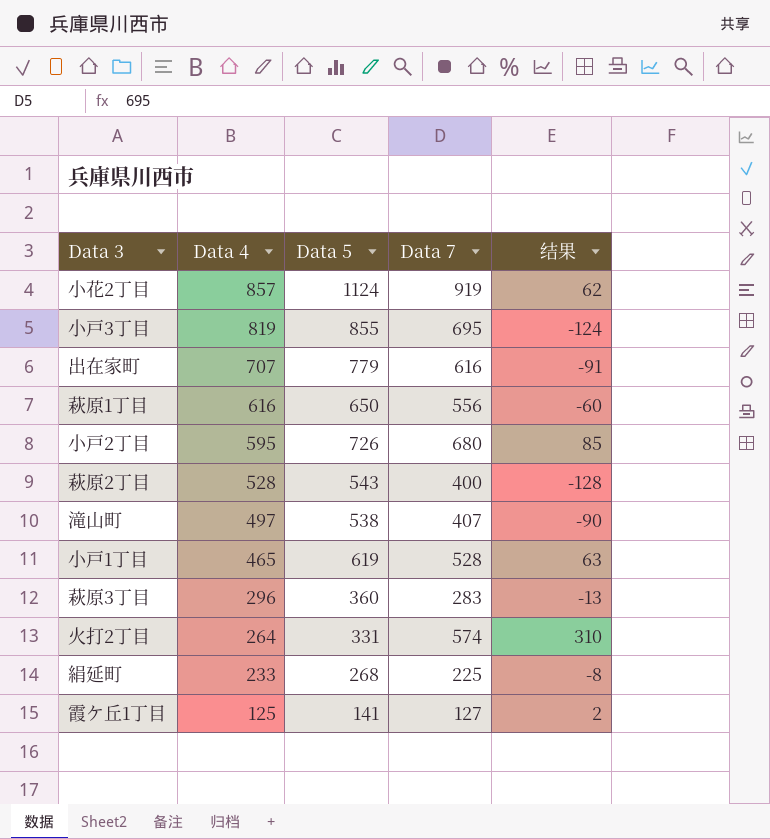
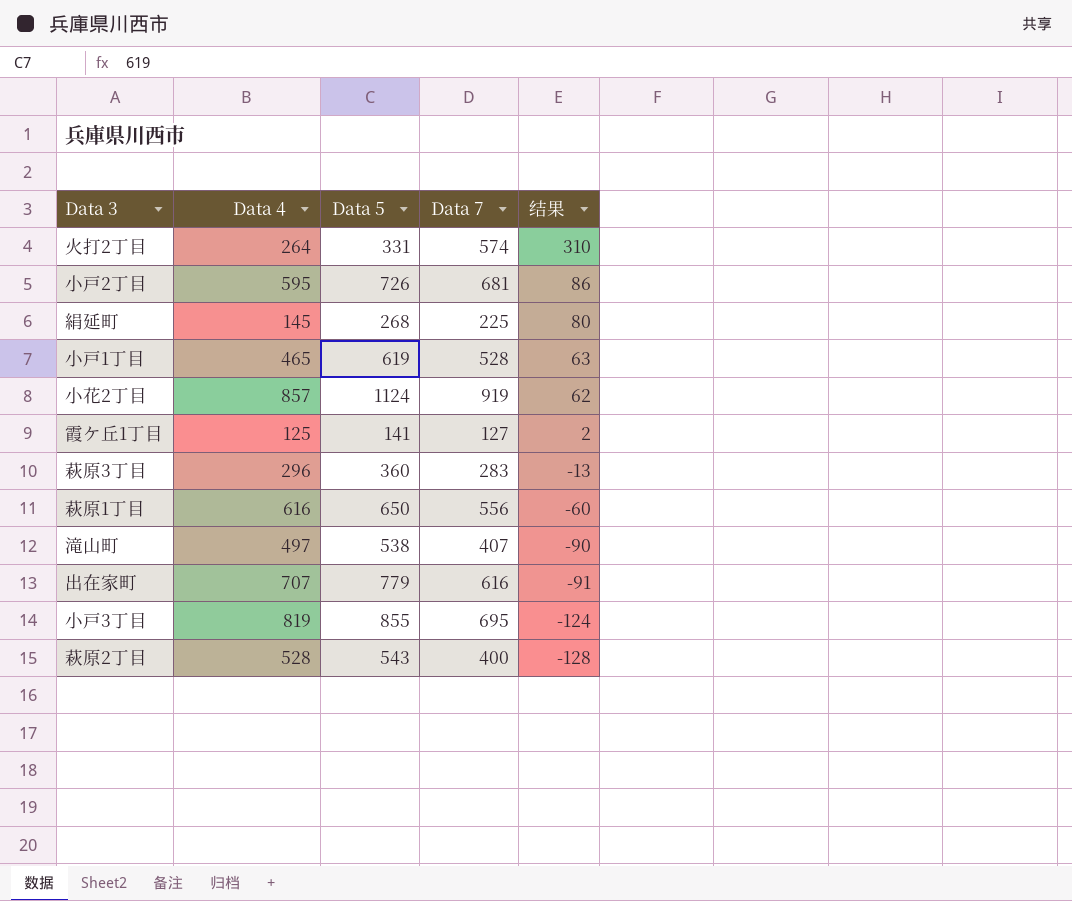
row order: Data 4 descending -> 结果 descending
小戸2丁目 | Data 7: 680 -> 681
小戸2丁目 | 结果: 85 -> 86
絹延町 | Data 4: 233 -> 145
絹延町 | 结果: -8 -> 80

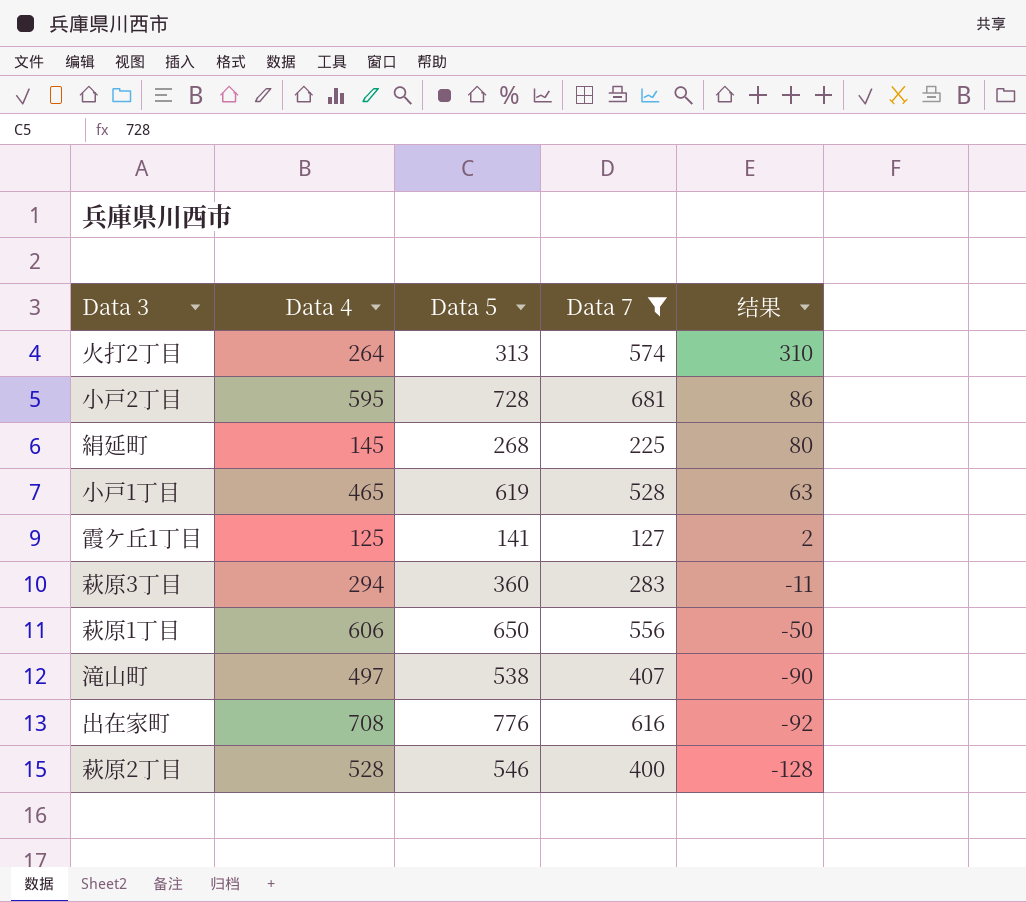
filter: none -> Data 7 <= 681
火打2丁目 | Data 5: 331 -> 313
小戸2丁目 | Data 5: 726 -> 728
萩原3丁目 | Data 4: 296 -> 294
萩原3丁目 | 结果: -13 -> -11
萩原1丁目 | Data 4: 616 -> 606
萩原1丁目 | 结果: -60 -> -50
出在家町 | Data 4: 707 -> 708
出在家町 | Data 5: 779 -> 776
出在家町 | 结果: -91 -> -92
萩原2丁目 | Data 5: 543 -> 546

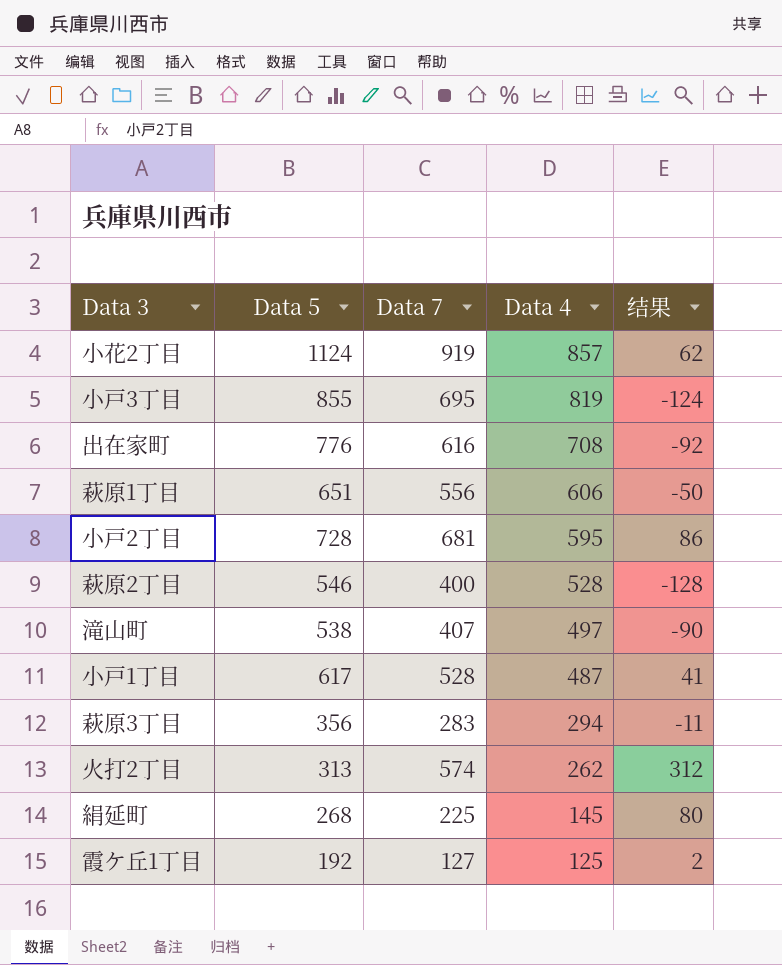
filter: Data 7 <= 681 -> none
row order: 结果 descending -> Data 4 descending
column Data 4 | position: 2 -> 4
萩原1丁目 | Data 5: 650 -> 651
小戸1丁目 | Data 5: 619 -> 617
小戸1丁目 | Data 4: 465 -> 487
小戸1丁目 | 结果: 63 -> 41
萩原3丁目 | Data 5: 360 -> 356
火打2丁目 | Data 4: 264 -> 262
火打2丁目 | 结果: 310 -> 312
霞ケ丘1丁目 | Data 5: 141 -> 192

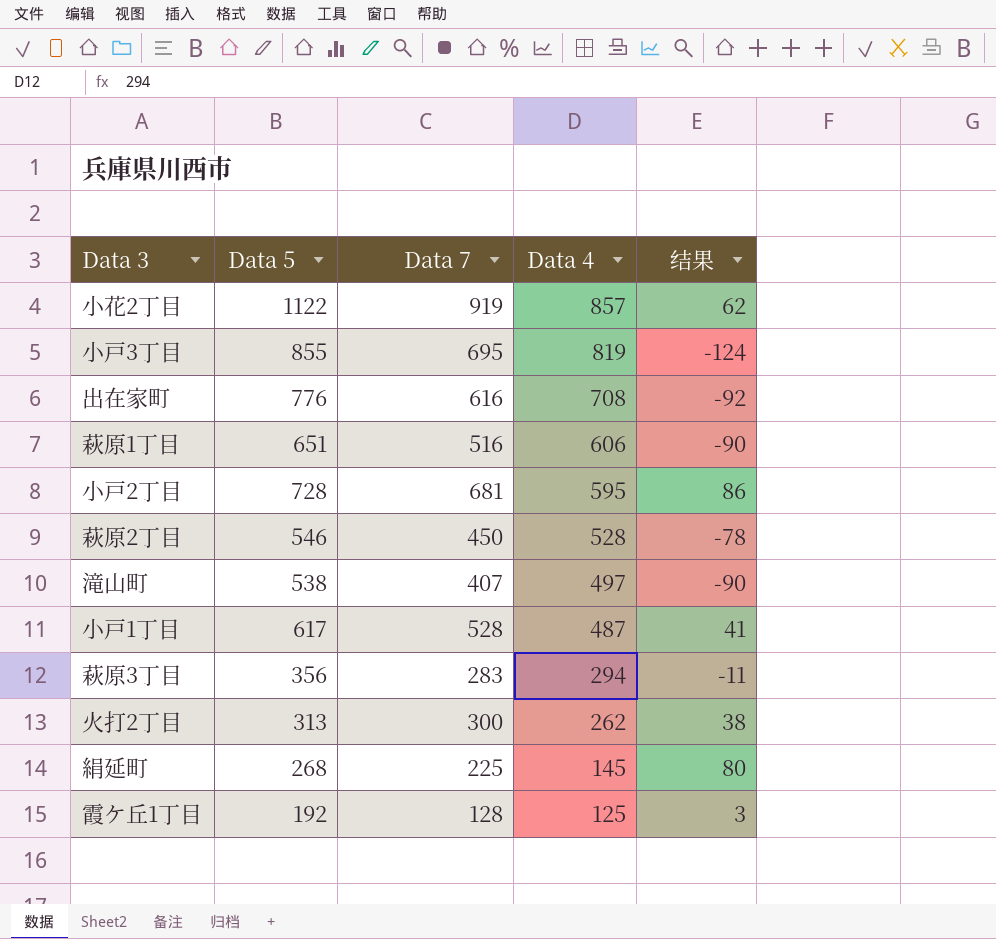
小花2丁目 | Data 5: 1124 -> 1122
萩原1丁目 | Data 7: 556 -> 516
萩原1丁目 | 结果: -50 -> -90
萩原2丁目 | Data 7: 400 -> 450
萩原2丁目 | 结果: -128 -> -78
火打2丁目 | Data 7: 574 -> 300
火打2丁目 | 结果: 312 -> 38
霞ケ丘1丁目 | Data 7: 127 -> 128
霞ケ丘1丁目 | 结果: 2 -> 3

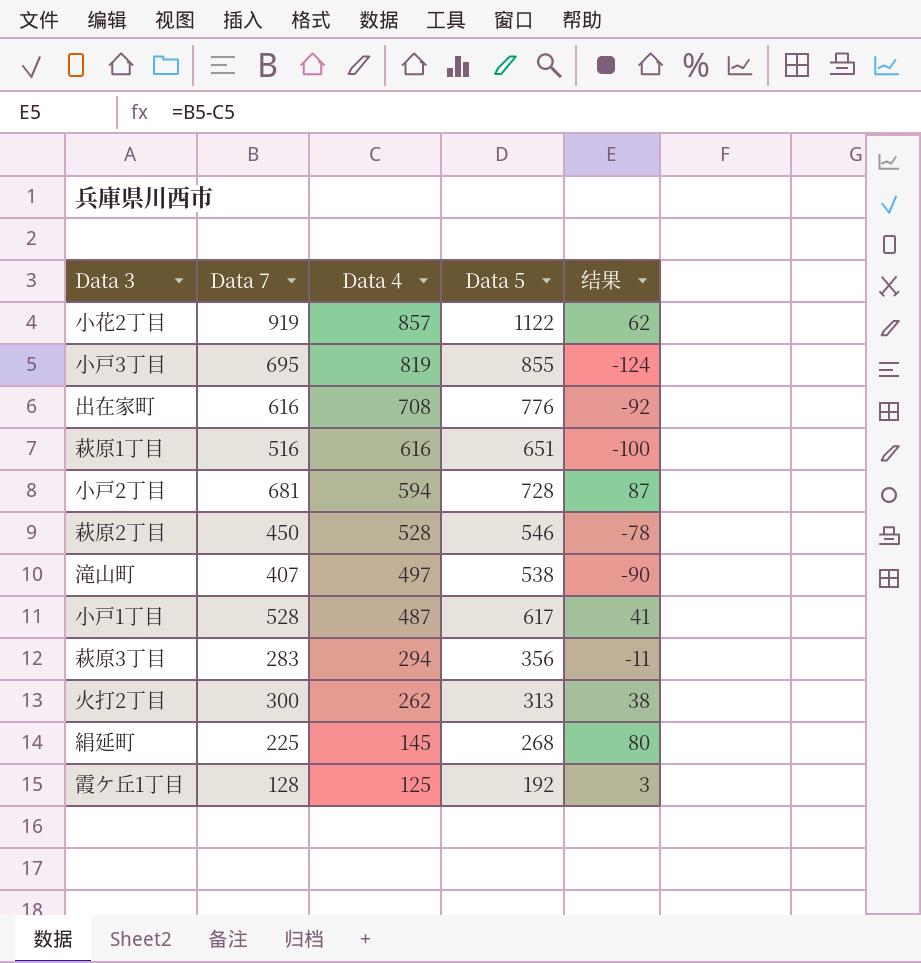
column Data 5 | position: 2 -> 4
萩原1丁目 | Data 4: 606 -> 616
萩原1丁目 | 结果: -90 -> -100
小戸2丁目 | Data 4: 595 -> 594
小戸2丁目 | 结果: 86 -> 87

